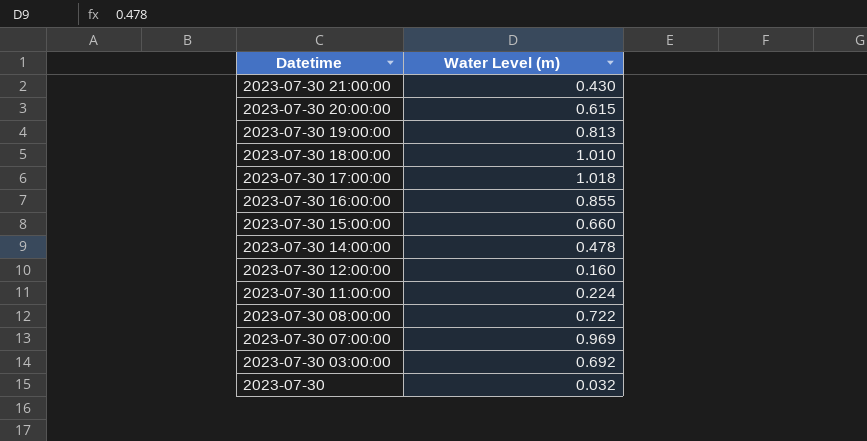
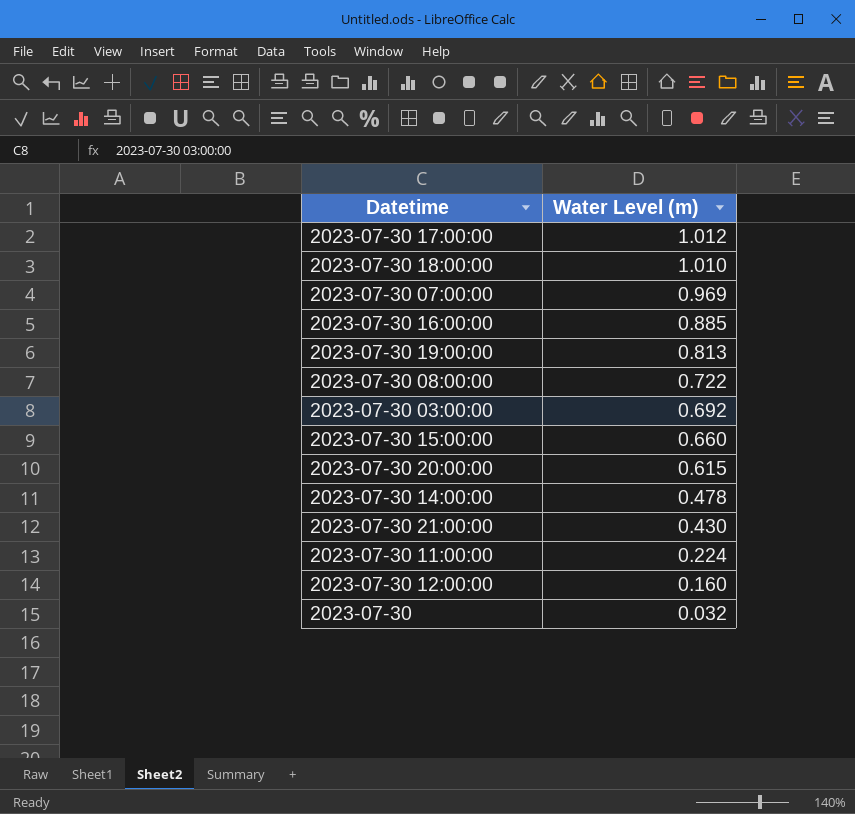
row order: Datetime descending -> Water Level (m) descending
2023-07-30 17:00:00 | Water Level (m): 1.018 -> 1.012
2023-07-30 16:00:00 | Water Level (m): 0.855 -> 0.885

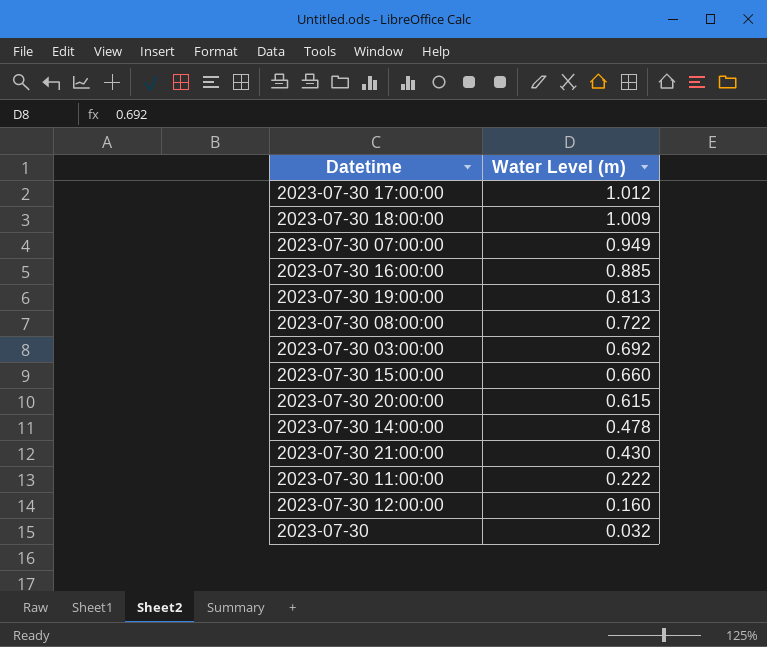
2023-07-30 18:00:00 | Water Level (m): 1.010 -> 1.009
2023-07-30 07:00:00 | Water Level (m): 0.969 -> 0.949
2023-07-30 11:00:00 | Water Level (m): 0.224 -> 0.222

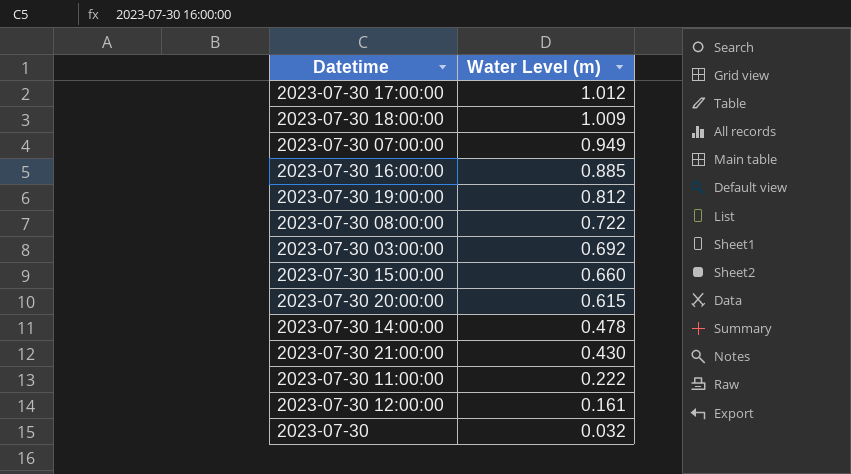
2023-07-30 19:00:00 | Water Level (m): 0.813 -> 0.812
2023-07-30 12:00:00 | Water Level (m): 0.160 -> 0.161

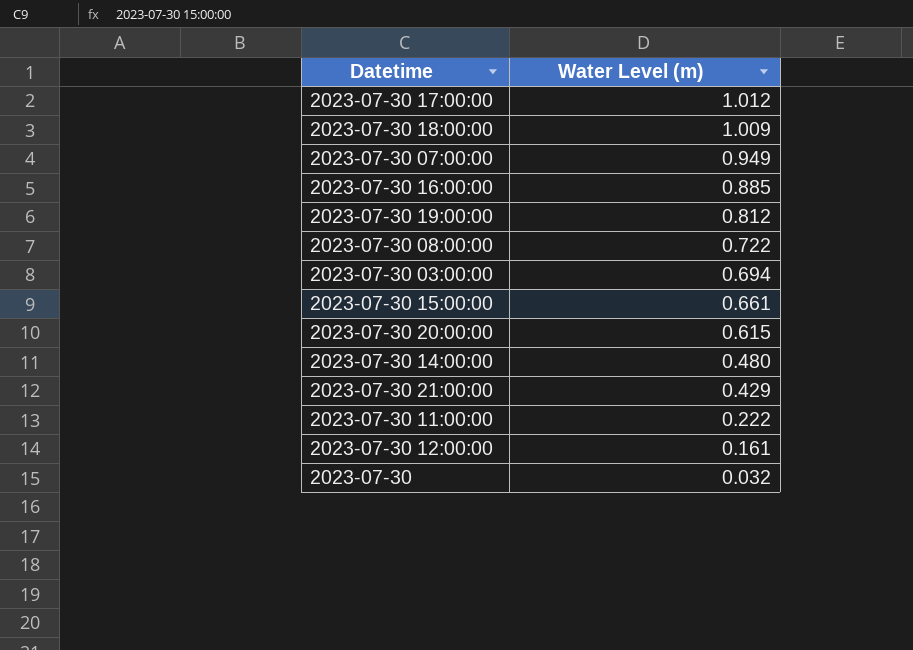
2023-07-30 03:00:00 | Water Level (m): 0.692 -> 0.694
2023-07-30 15:00:00 | Water Level (m): 0.660 -> 0.661
2023-07-30 14:00:00 | Water Level (m): 0.478 -> 0.480
2023-07-30 21:00:00 | Water Level (m): 0.430 -> 0.429

